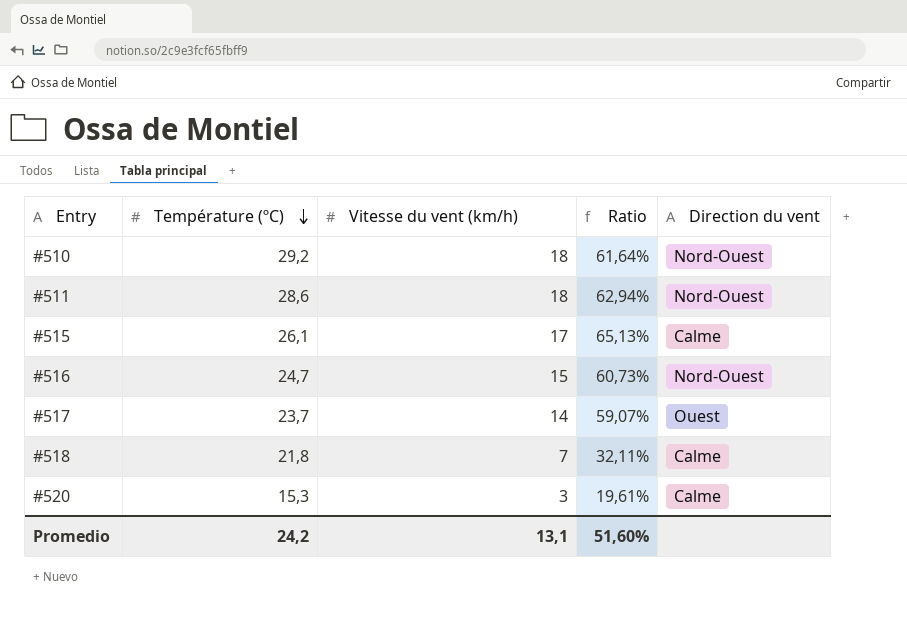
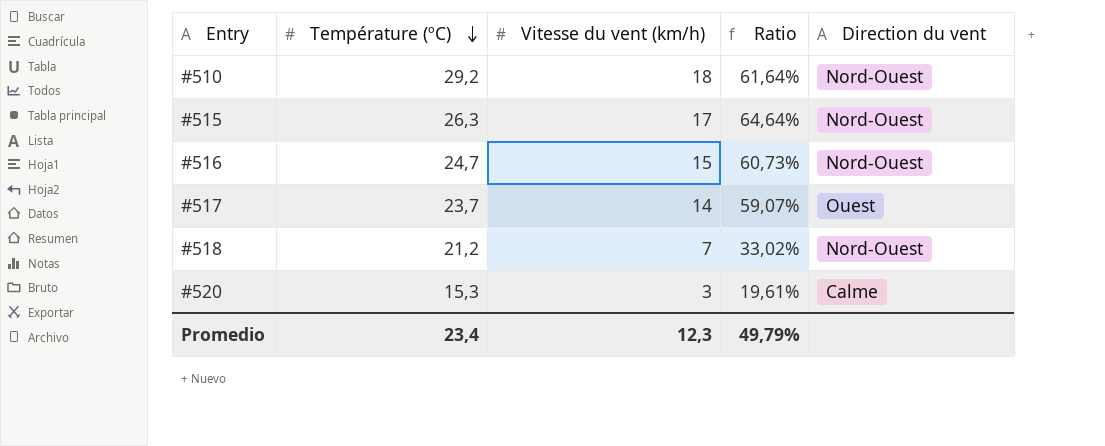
row #511: 28,6 | 18 | 62,94% | Nord-Ouest -> none
#515 | Température (ºC): 26,1 -> 26,3
#515 | Ratio: 65,13% -> 64,64%
#515 | Direction du vent: Calme -> Nord-Ouest
#518 | Température (ºC): 21,8 -> 21,2
#518 | Ratio: 32,11% -> 33,02%
#518 | Direction du vent: Calme -> Nord-Ouest
Promedio | Température (ºC): 24,2 -> 23,4
Promedio | Vitesse du vent (km/h): 13,1 -> 12,3
Promedio | Ratio: 51,60% -> 49,79%

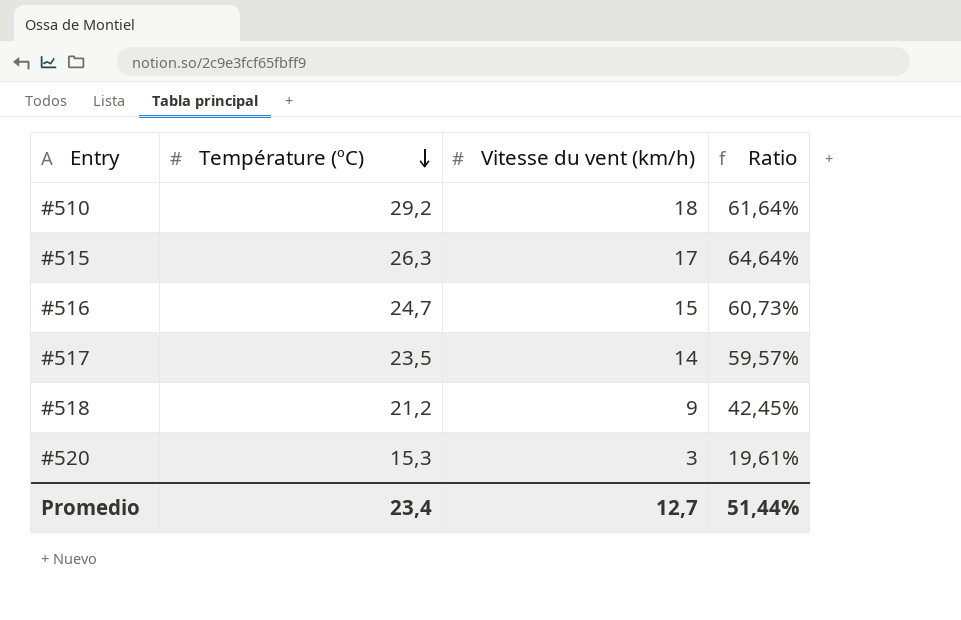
column Direction du vent | position: 5 -> none
#517 | Température (ºC): 23,7 -> 23,5
#517 | Ratio: 59,07% -> 59,57%
#518 | Vitesse du vent (km/h): 7 -> 9
#518 | Ratio: 33,02% -> 42,45%
Promedio | Vitesse du vent (km/h): 12,3 -> 12,7
Promedio | Ratio: 49,79% -> 51,44%

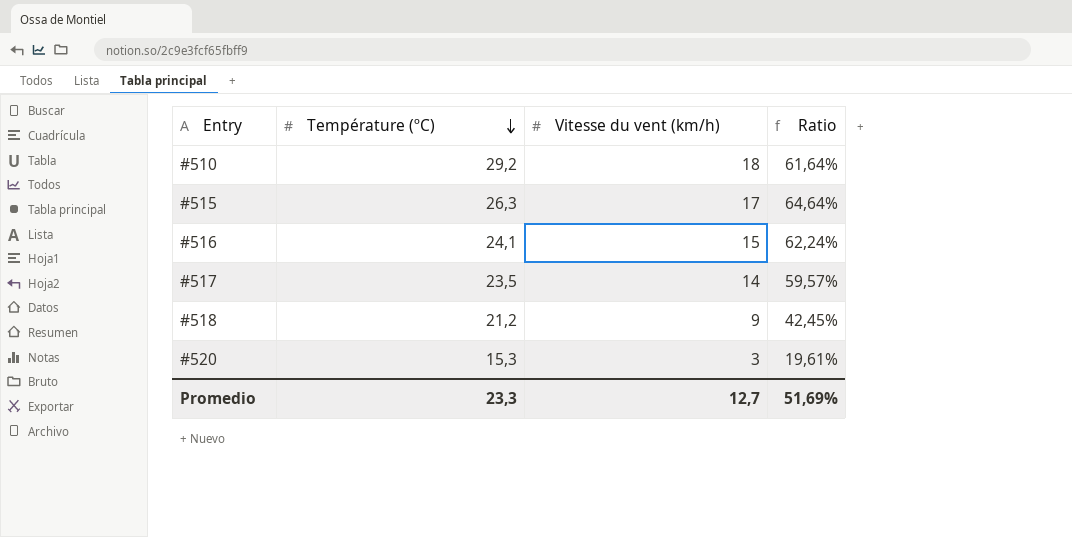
#516 | Température (ºC): 24,7 -> 24,1
#516 | Ratio: 60,73% -> 62,24%
Promedio | Température (ºC): 23,4 -> 23,3
Promedio | Ratio: 51,44% -> 51,69%

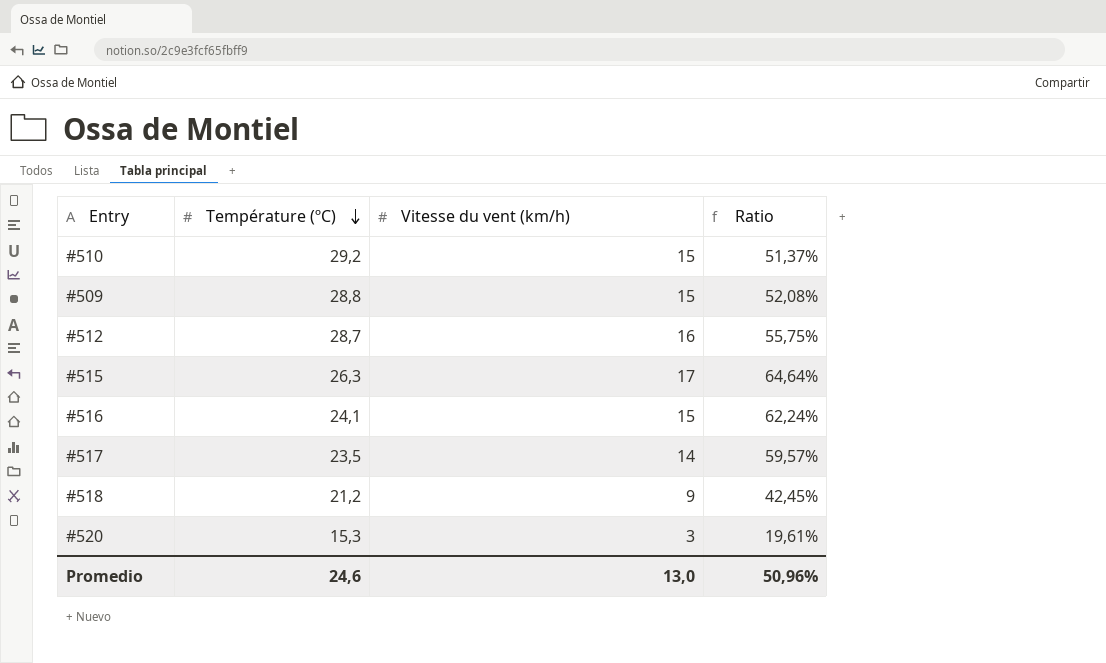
#510 | Vitesse du vent (km/h): 18 -> 15
#510 | Ratio: 61,64% -> 51,37%
row #509: none -> 28,8 | 15 | 52,08%
row #512: none -> 28,7 | 16 | 55,75%
Promedio | Température (ºC): 23,3 -> 24,6
Promedio | Vitesse du vent (km/h): 12,7 -> 13,0
Promedio | Ratio: 51,69% -> 50,96%

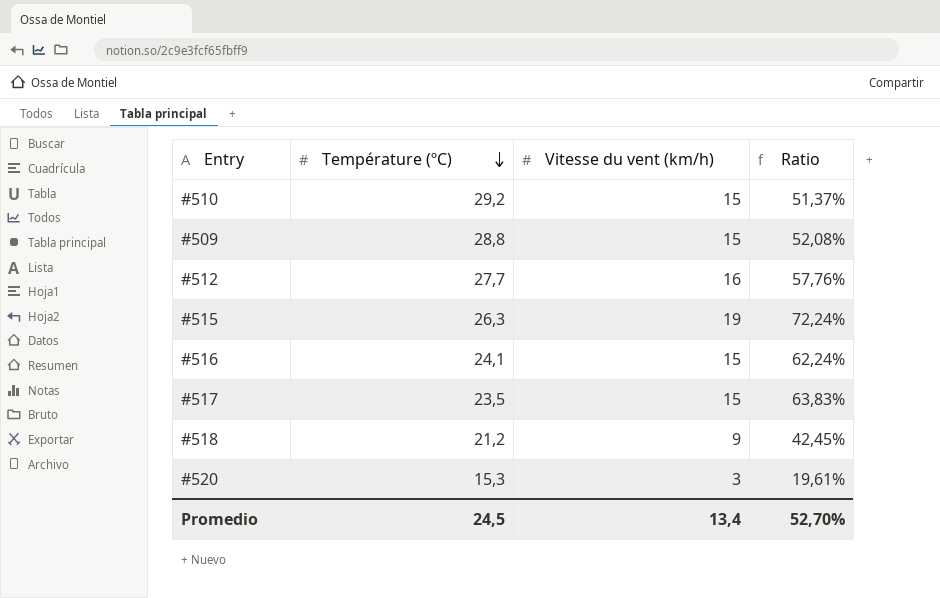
#512 | Température (ºC): 28,7 -> 27,7
#512 | Ratio: 55,75% -> 57,76%
#515 | Vitesse du vent (km/h): 17 -> 19
#515 | Ratio: 64,64% -> 72,24%
#517 | Vitesse du vent (km/h): 14 -> 15
#517 | Ratio: 59,57% -> 63,83%
Promedio | Température (ºC): 24,6 -> 24,5
Promedio | Vitesse du vent (km/h): 13,0 -> 13,4
Promedio | Ratio: 50,96% -> 52,70%

